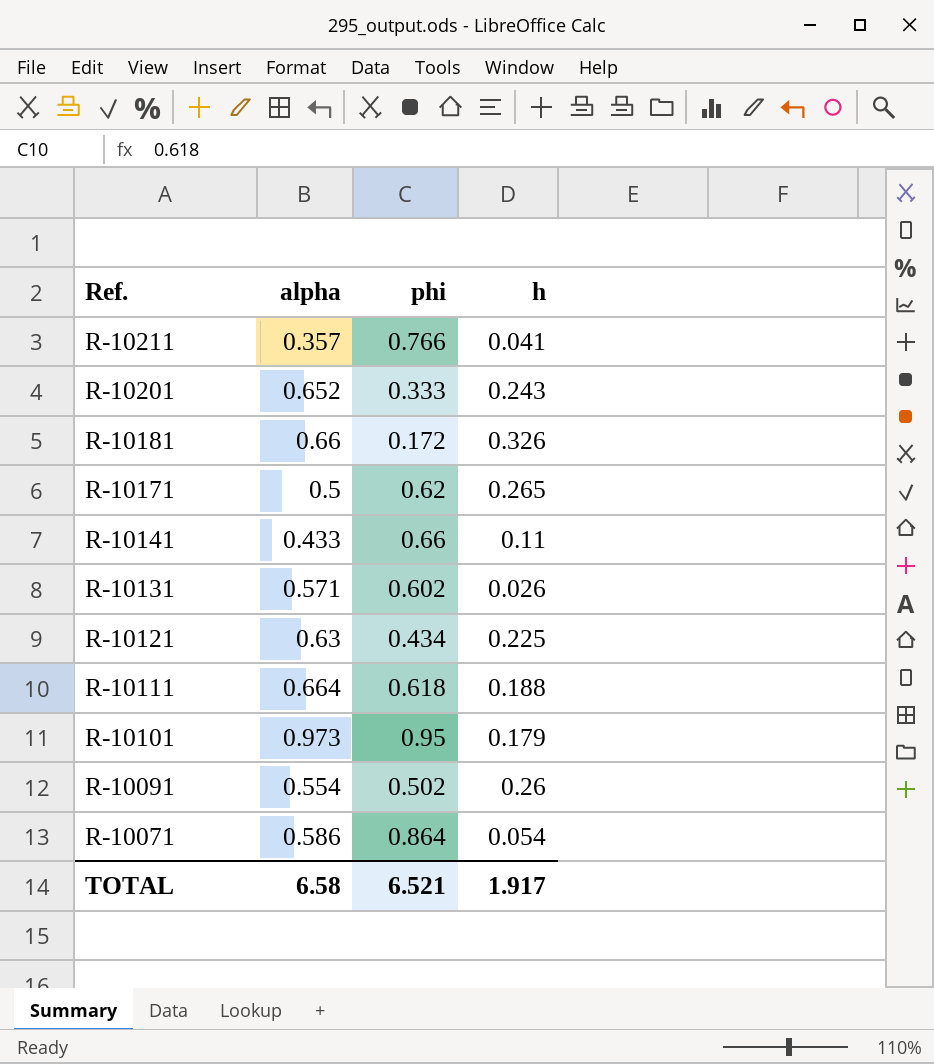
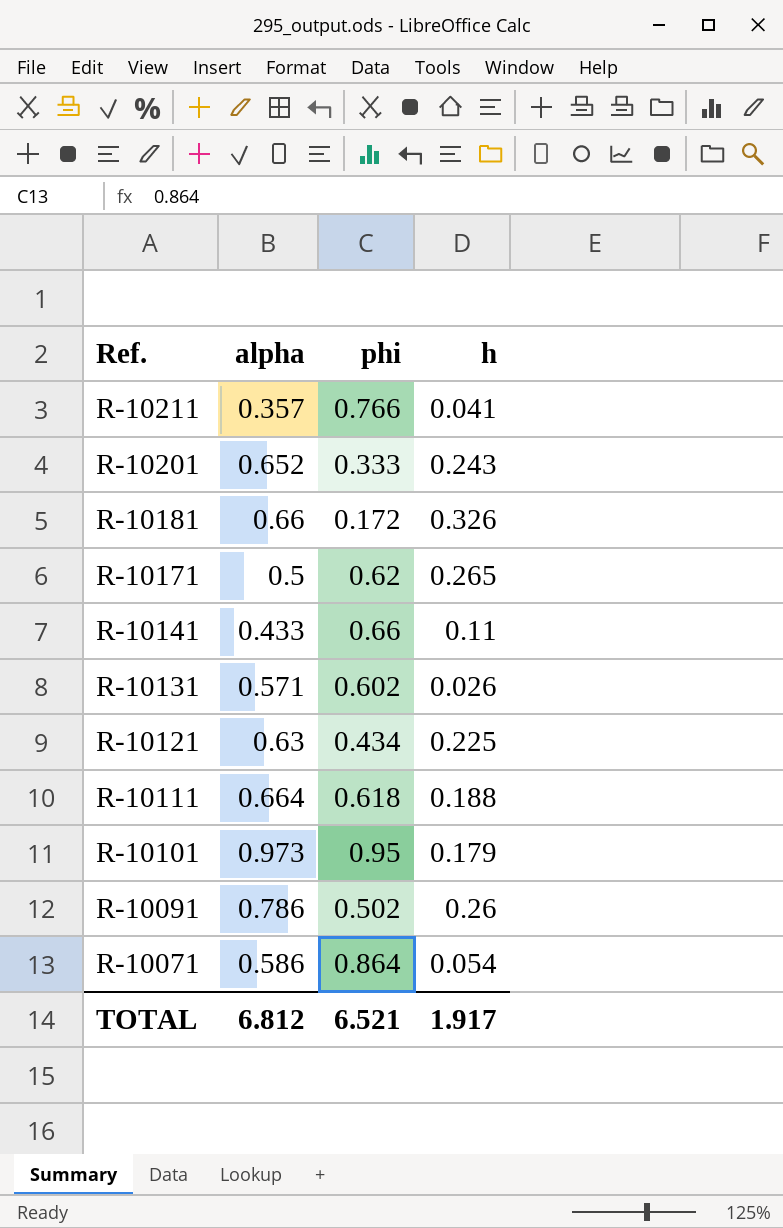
R-10091 | alpha: 0.554 -> 0.786
TOTAL | alpha: 6.58 -> 6.812

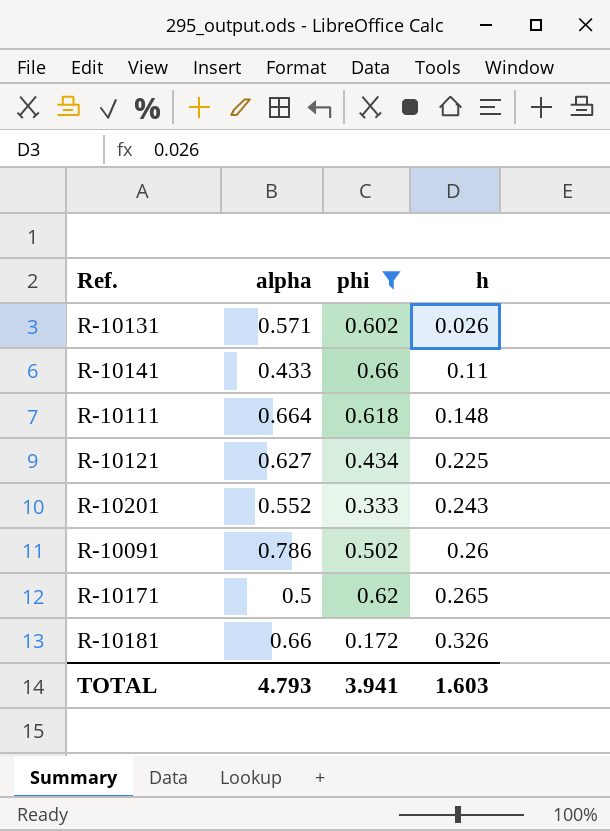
filter: none -> phi <= 0.66
row order: Ref. descending -> h ascending
R-10111 | h: 0.188 -> 0.148
R-10121 | alpha: 0.63 -> 0.627
R-10201 | alpha: 0.652 -> 0.552
TOTAL | alpha: 6.812 -> 4.793
TOTAL | phi: 6.521 -> 3.941
TOTAL | h: 1.917 -> 1.603

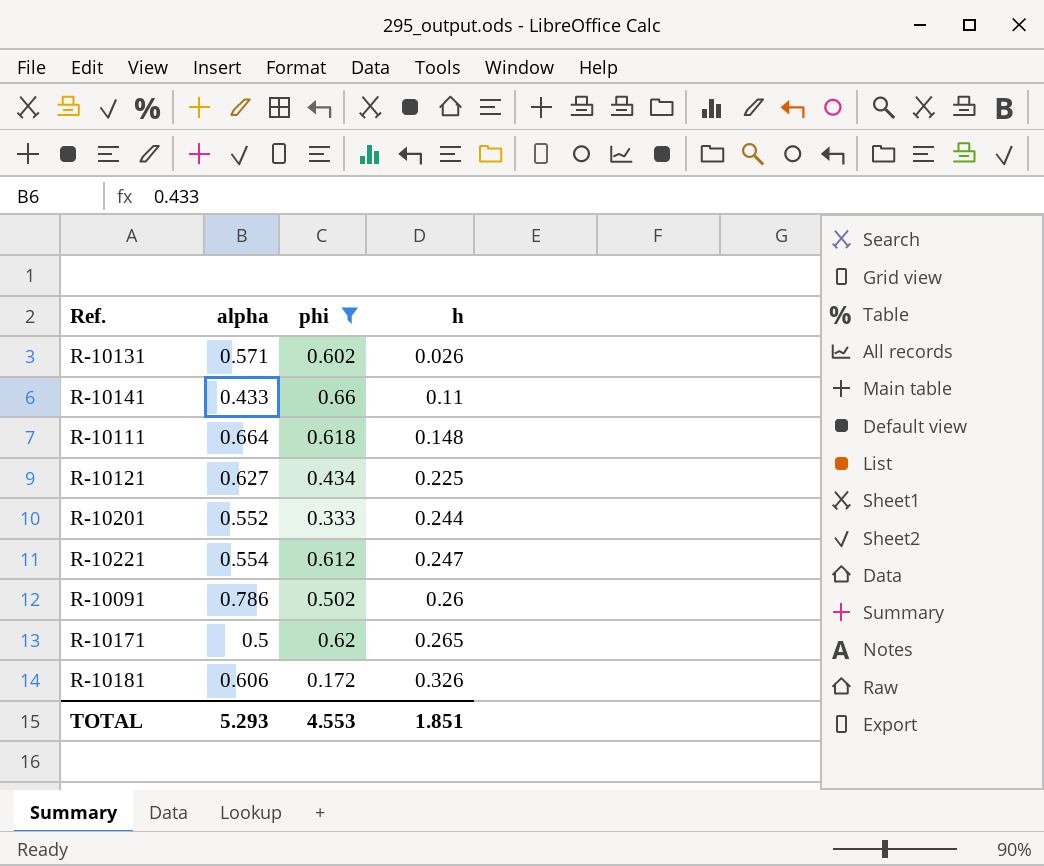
R-10201 | h: 0.243 -> 0.244
row R-10221: none -> 0.554 | 0.612 | 0.247
R-10181 | alpha: 0.66 -> 0.606
TOTAL | alpha: 4.793 -> 5.293
TOTAL | phi: 3.941 -> 4.553
TOTAL | h: 1.603 -> 1.851

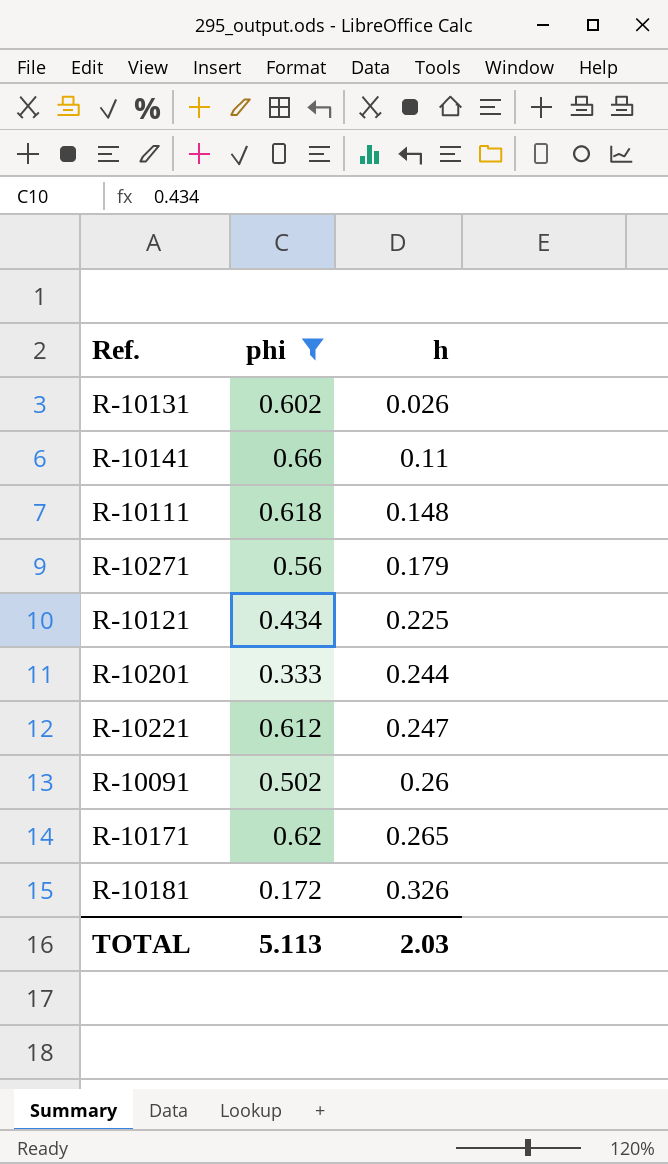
column alpha | position: 2 -> none
row R-10271: none -> 0.56 | 0.179
TOTAL | phi: 4.553 -> 5.113
TOTAL | h: 1.851 -> 2.03

